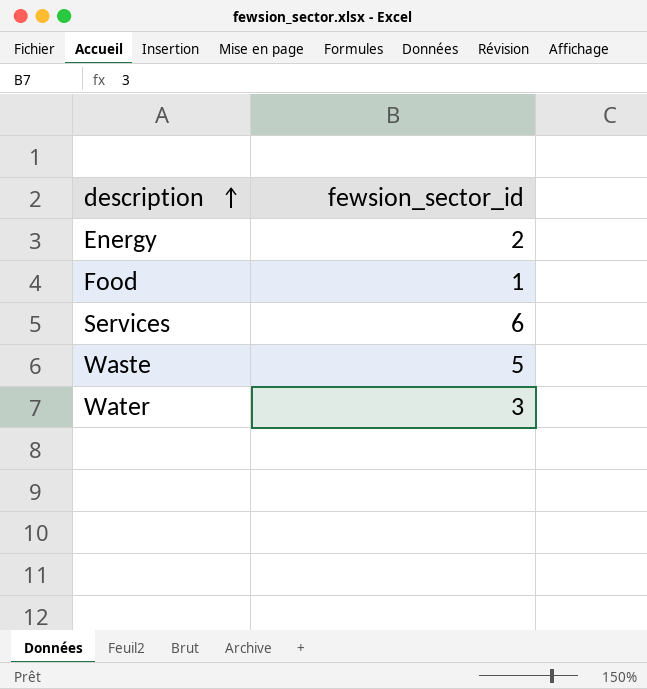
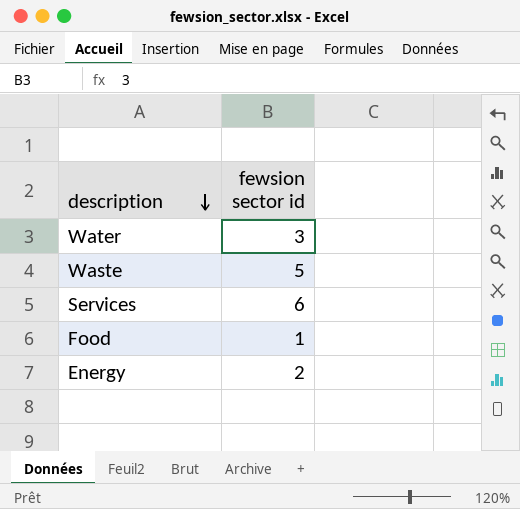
row order: description ascending -> description descending
column name: fewsion_sector_id -> fewsion sector id

